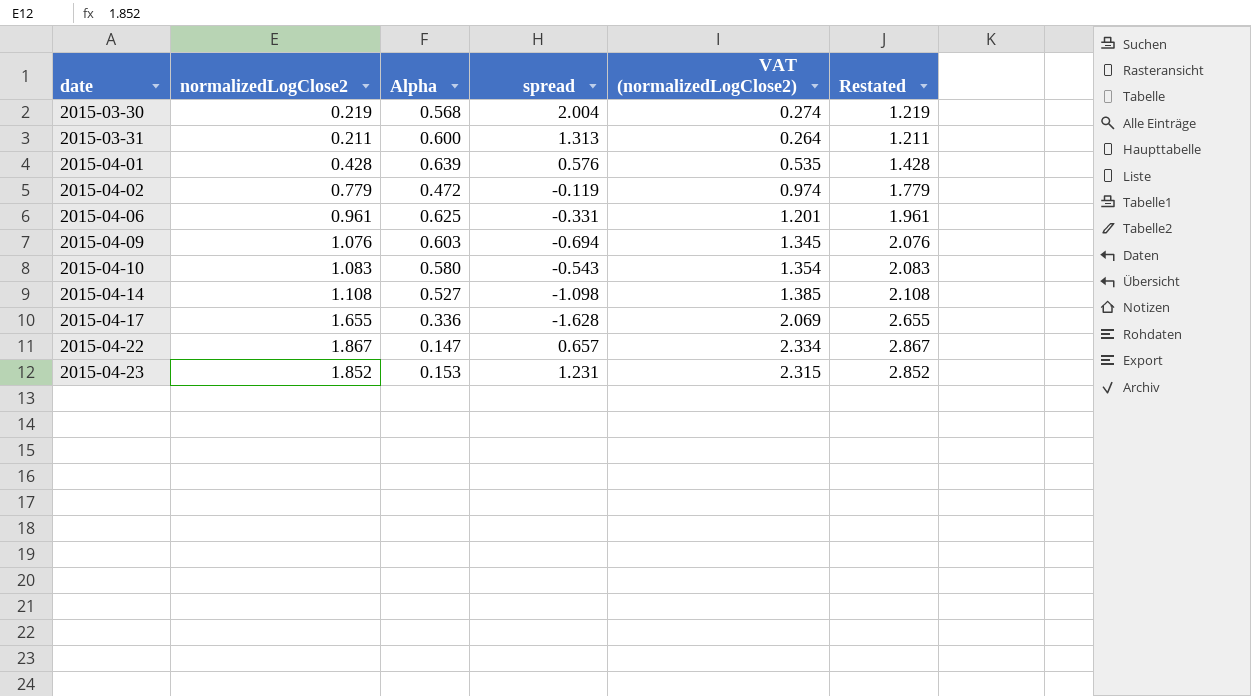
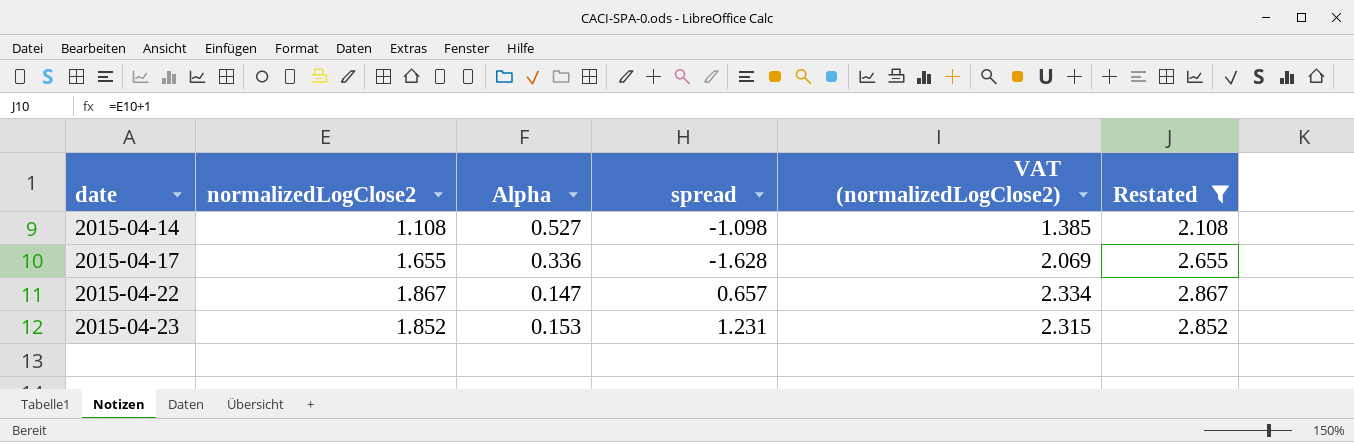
filter: none -> Restated >= 2.108

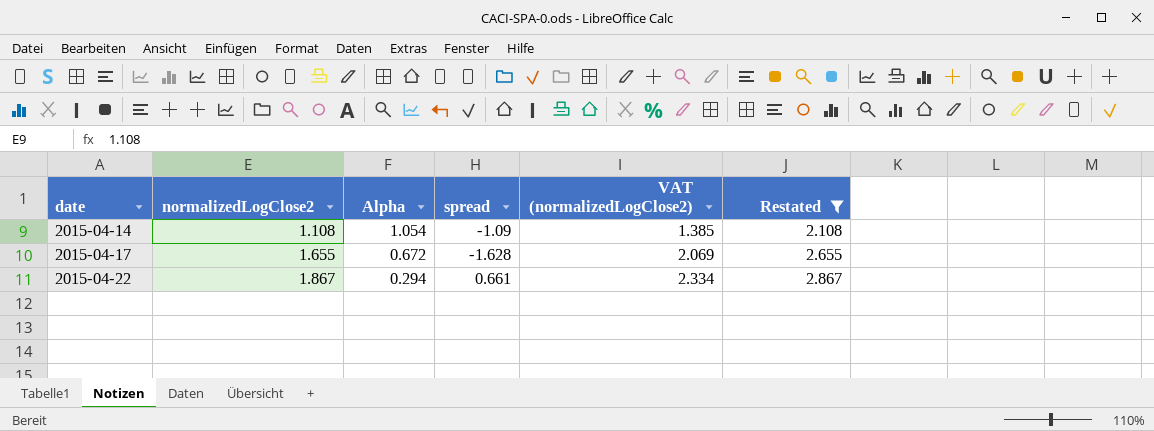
row 2015-04-23: 1.852 | 0.153 | 1.231 | 2.315 | 2.852 -> none
2015-04-14 | Alpha: 0.527 -> 1.054
2015-04-14 | spread: -1.098 -> -1.09
2015-04-17 | Alpha: 0.336 -> 0.672
2015-04-22 | Alpha: 0.147 -> 0.294
2015-04-22 | spread: 0.657 -> 0.661

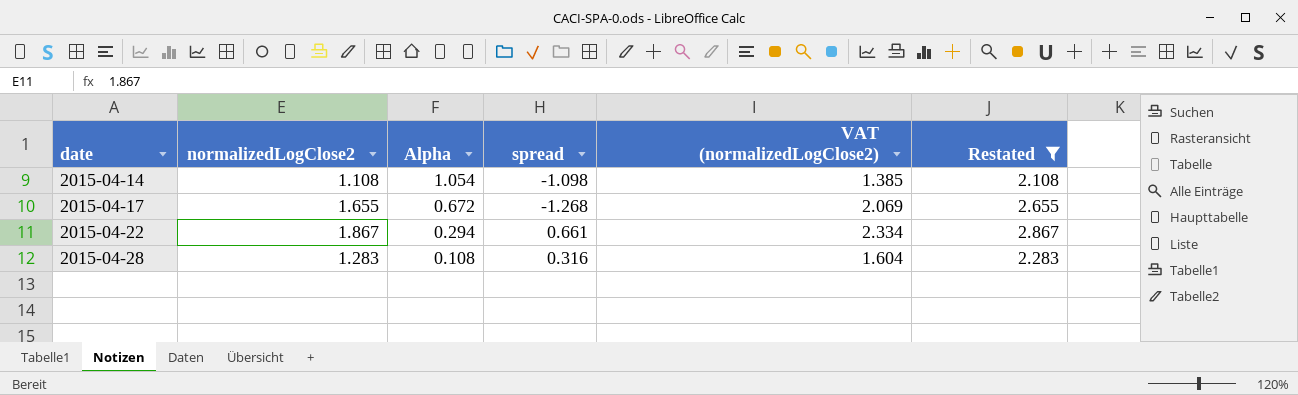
2015-04-14 | spread: -1.09 -> -1.098
2015-04-17 | spread: -1.628 -> -1.268
row 2015-04-28: none -> 1.283 | 0.108 | 0.316 | 1.604 | 2.283

